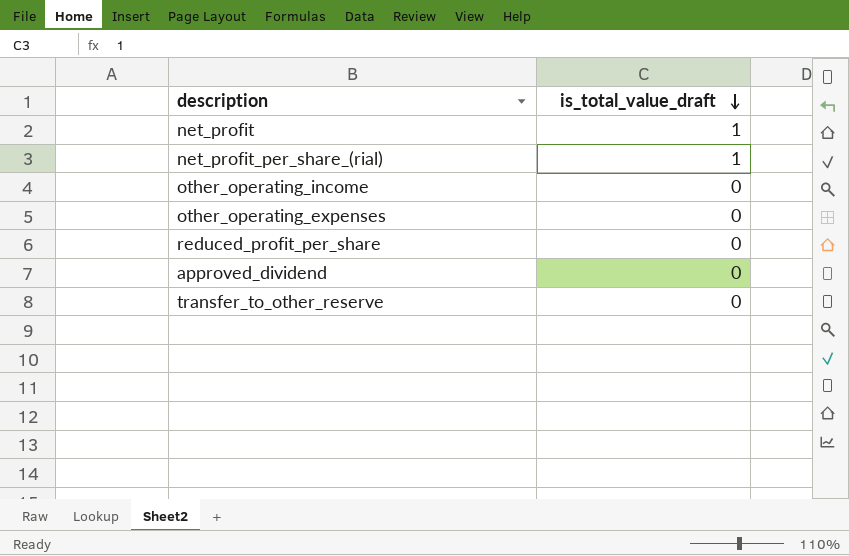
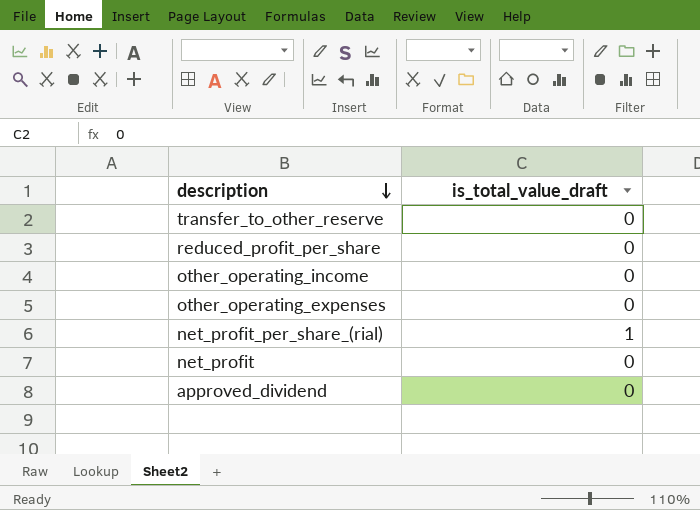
row order: is_total_value_draft descending -> description descending
net_profit | is_total_value_draft: 1 -> 0

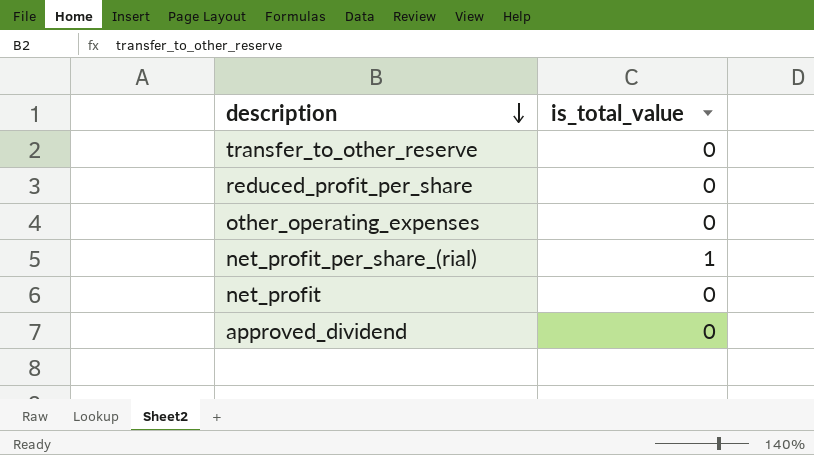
column name: is_total_value_draft -> is_total_value
row other_operating_income: 0 -> none

